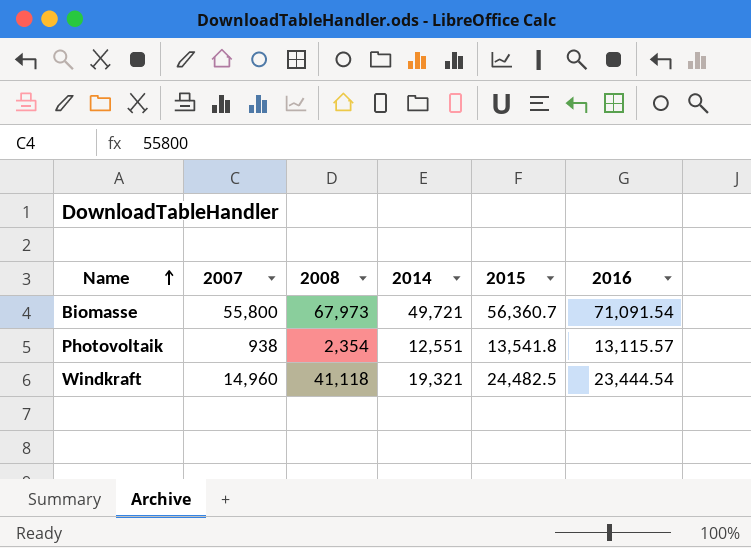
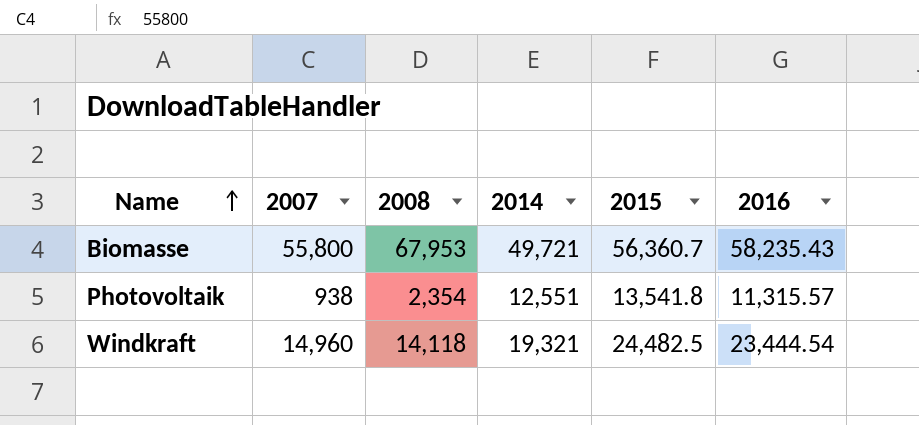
Biomasse | 2008: 67,973 -> 67,953
Biomasse | 2016: 71,091.54 -> 58,235.43
Photovoltaik | 2016: 13,115.57 -> 11,315.57
Windkraft | 2008: 41,118 -> 14,118

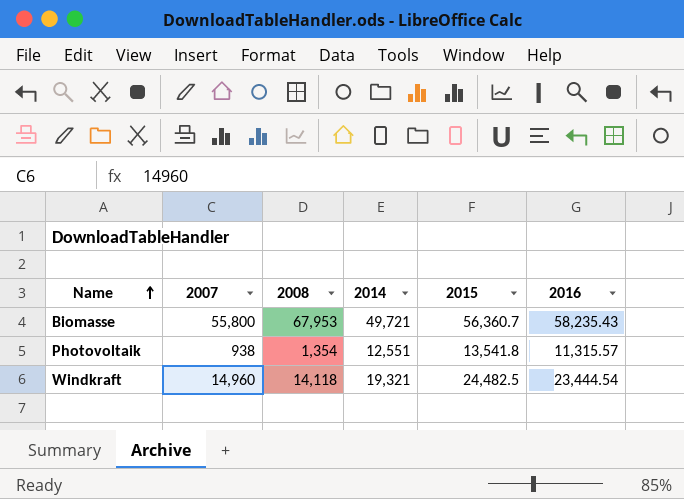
Photovoltaik | 2008: 2,354 -> 1,354

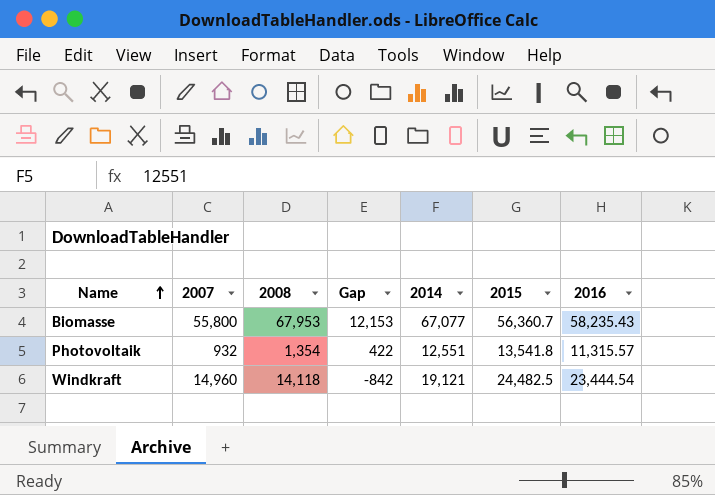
column Gap | formula: none -> [2008] - [2007]
Biomasse | 2014: 49,721 -> 67,077
Photovoltaik | 2007: 938 -> 932
Windkraft | 2014: 19,321 -> 19,121

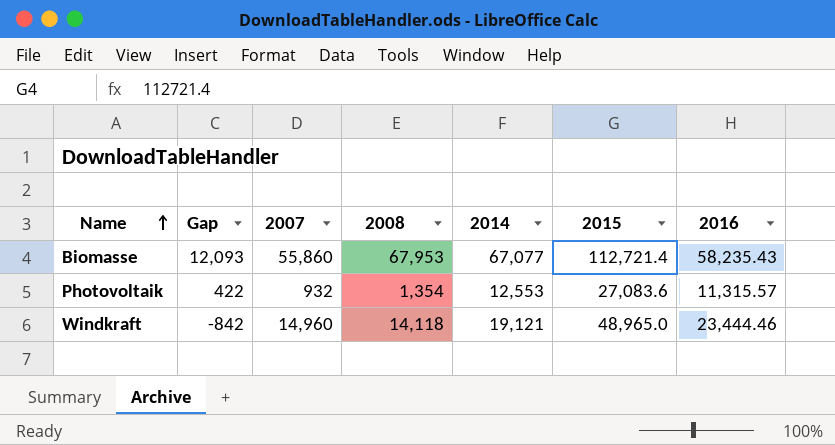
column Gap | position: 4 -> 2
Biomasse | Gap: 12,153 -> 12,093
Biomasse | 2007: 55,800 -> 55,860
Biomasse | 2015: 56,360.7 -> 112,721.4
Photovoltaik | 2014: 12,551 -> 12,553
Photovoltaik | 2015: 13,541.8 -> 27,083.6
Windkraft | 2015: 24,482.5 -> 48,965.0
Windkraft | 2016: 23,444.54 -> 23,444.46

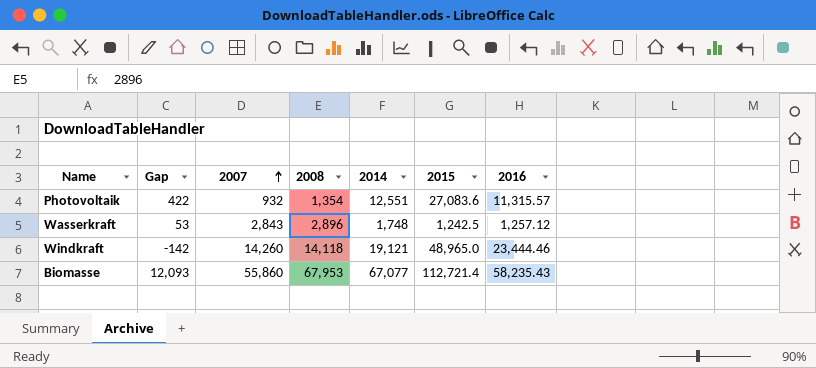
row order: Name ascending -> 2007 ascending
Photovoltaik | 2014: 12,553 -> 12,551
row Wasserkraft: none -> 53 | 2,843 | 2,896 | 1,748 | 1,242.5 | 1,257.12
Windkraft | Gap: -842 -> -142
Windkraft | 2007: 14,960 -> 14,260

